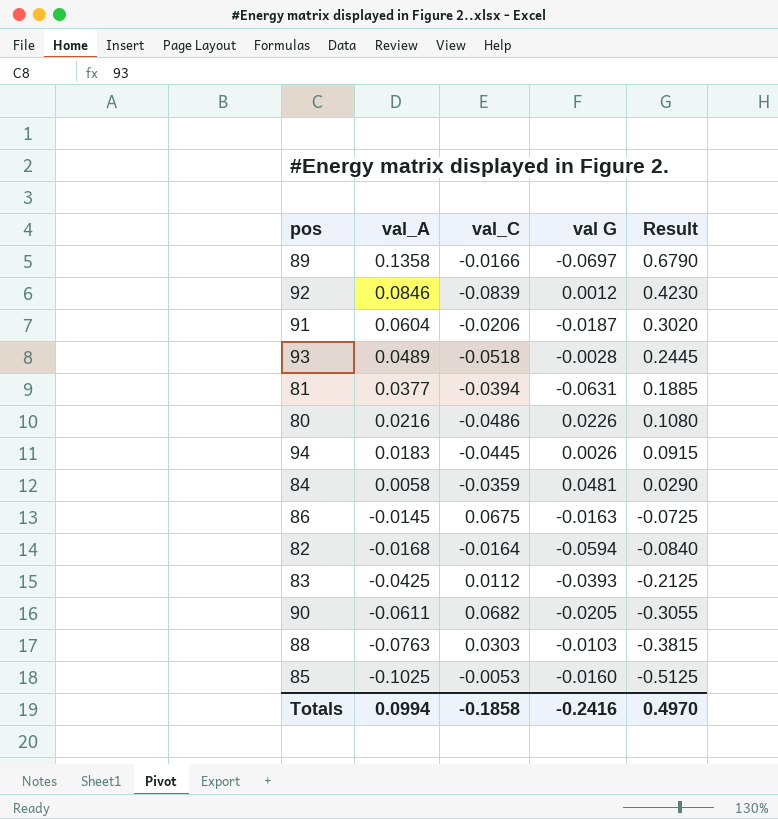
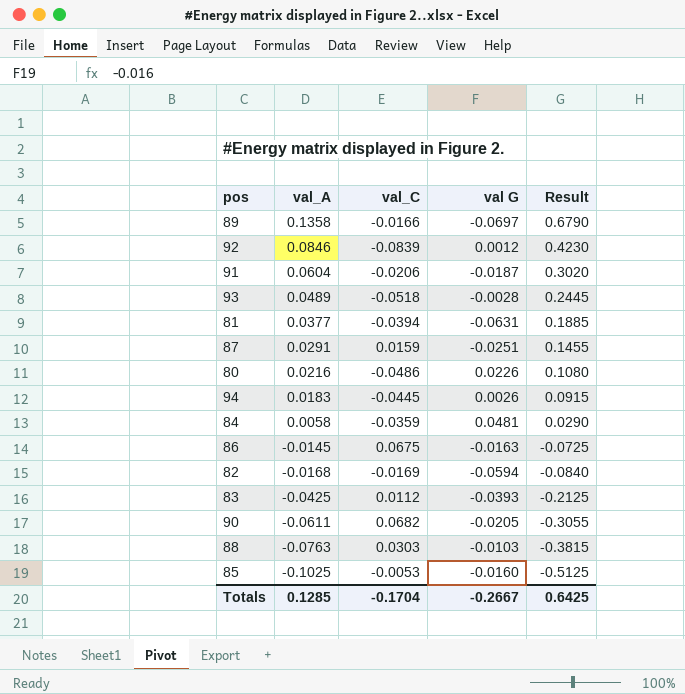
row 87: none -> 0.0291 | 0.0159 | -0.0251 | 0.1455
82 | val_C: -0.0164 -> -0.0169
Totals | val_A: 0.0994 -> 0.1285
Totals | val_C: -0.1858 -> -0.1704
Totals | val G: -0.2416 -> -0.2667
Totals | Result: 0.4970 -> 0.6425

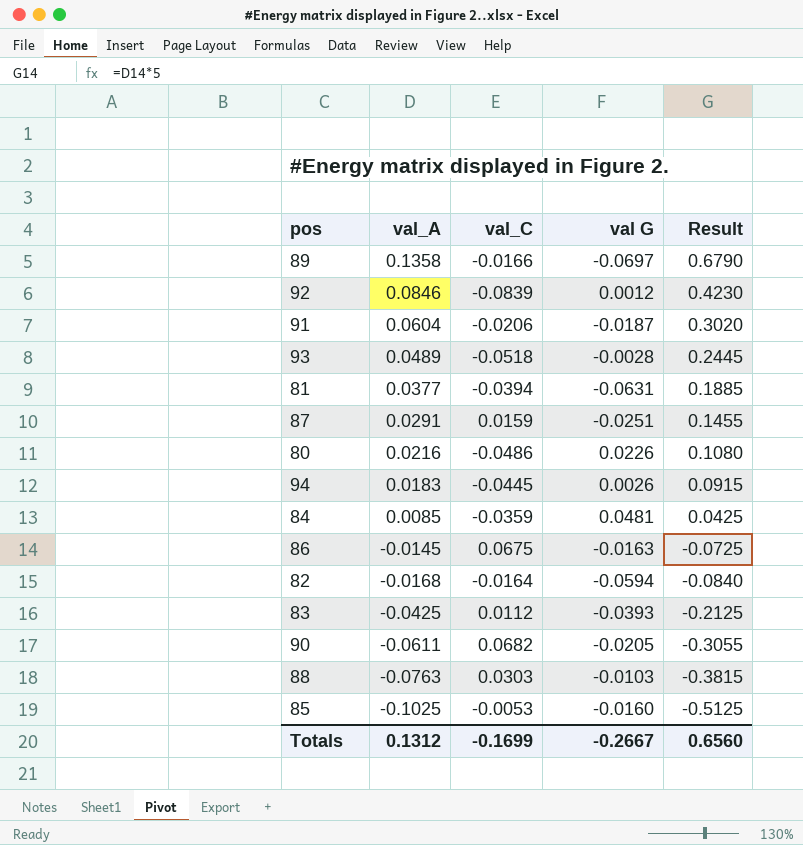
84 | val_A: 0.0058 -> 0.0085
84 | Result: 0.0290 -> 0.0425
82 | val_C: -0.0169 -> -0.0164
Totals | val_A: 0.1285 -> 0.1312
Totals | val_C: -0.1704 -> -0.1699
Totals | Result: 0.6425 -> 0.6560

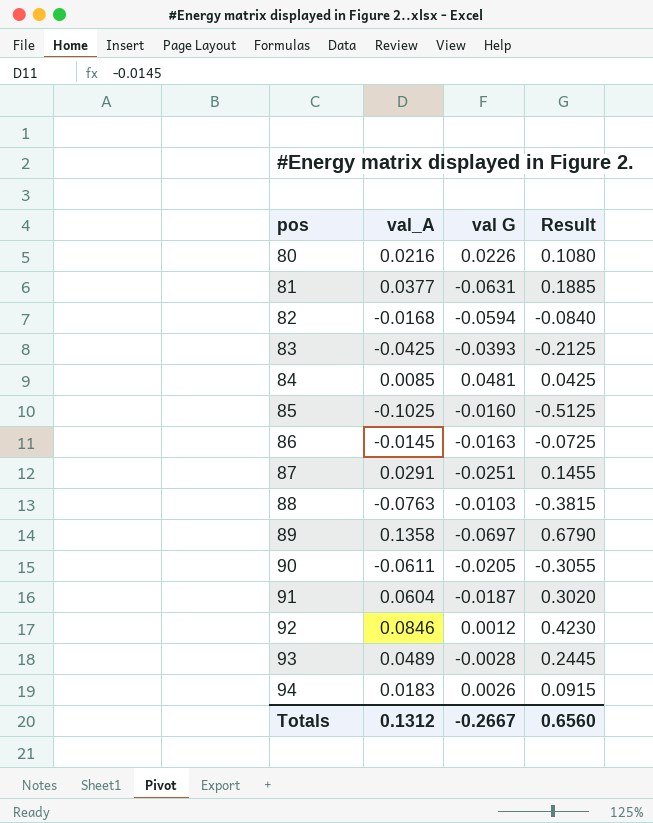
row order: val_A descending -> pos ascending
column val_C | position: 3 -> none

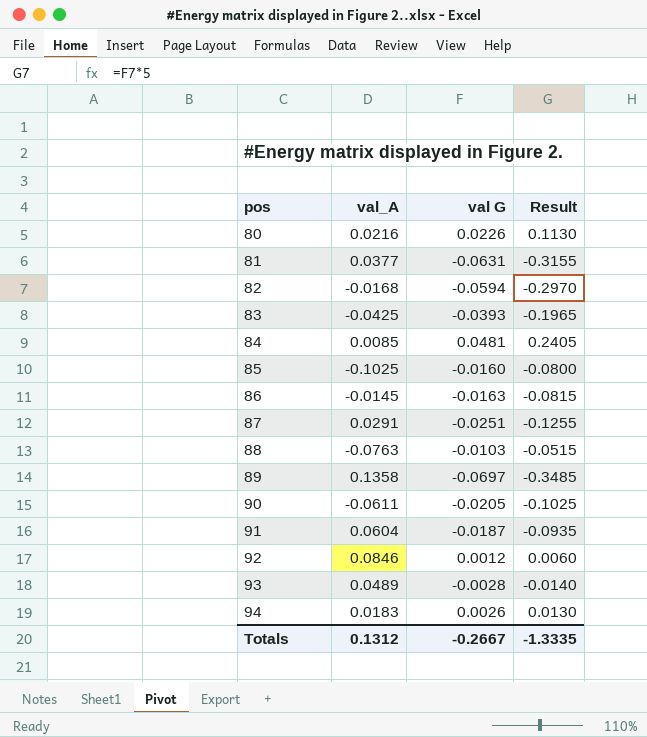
column Result | formula: [val_A] * 5 -> [val G] * 5
Totals | Result: 0.6560 -> -1.3335

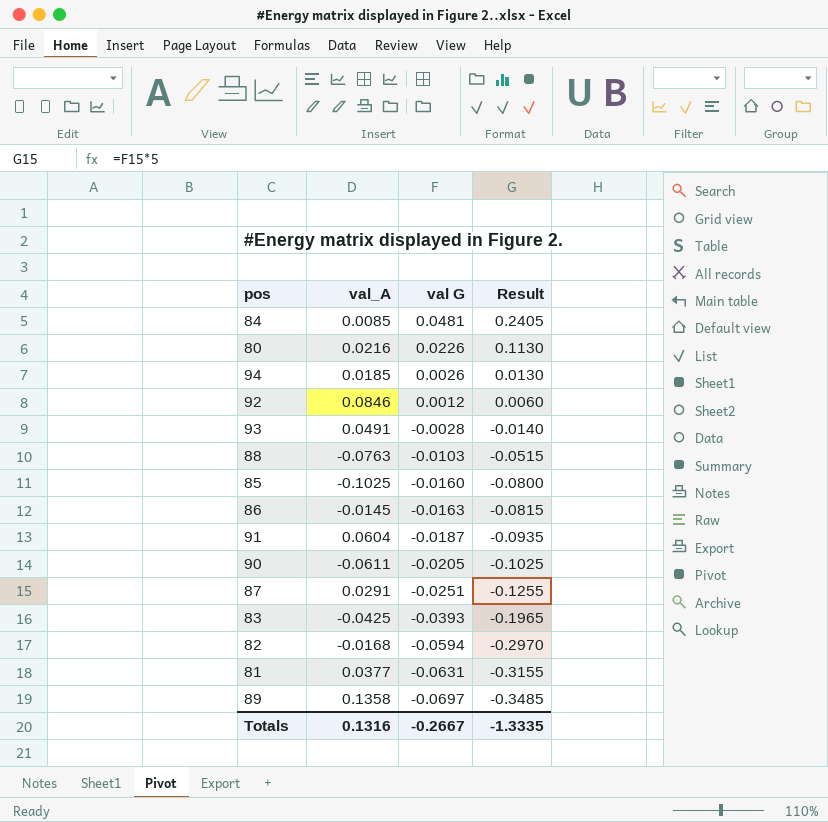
row order: pos ascending -> val G descending
94 | val_A: 0.0183 -> 0.0185
93 | val_A: 0.0489 -> 0.0491
Totals | val_A: 0.1312 -> 0.1316

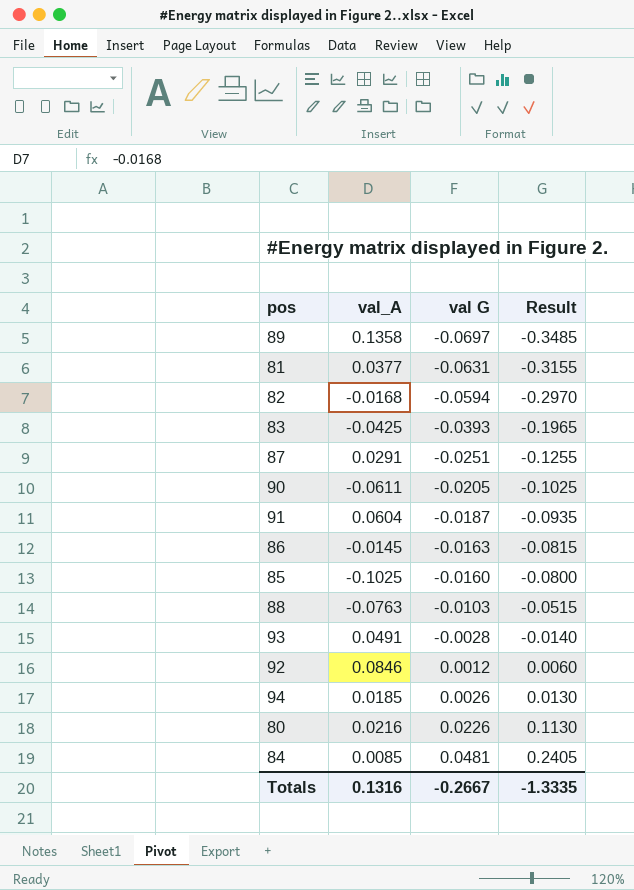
row order: val G descending -> val G ascending

